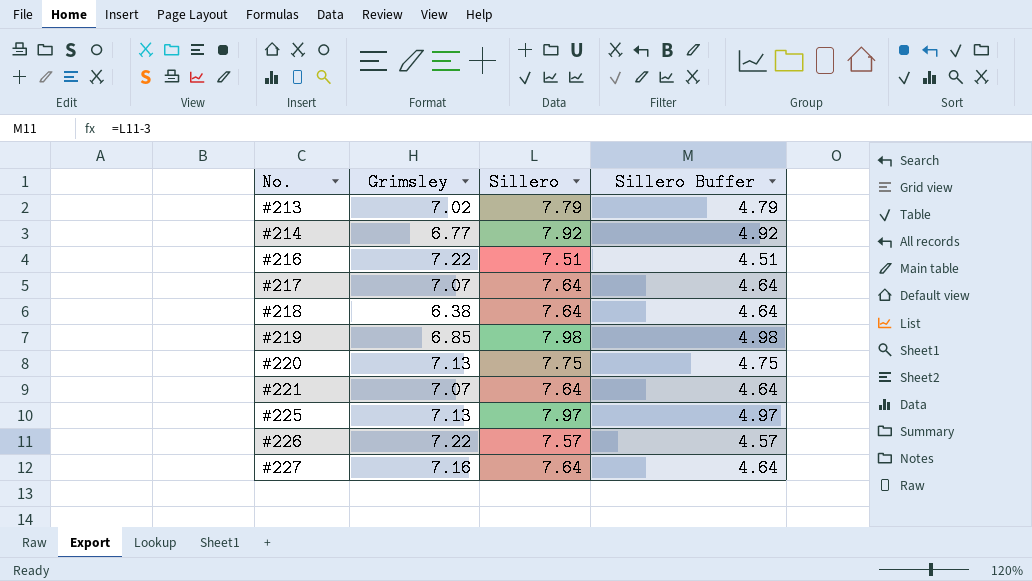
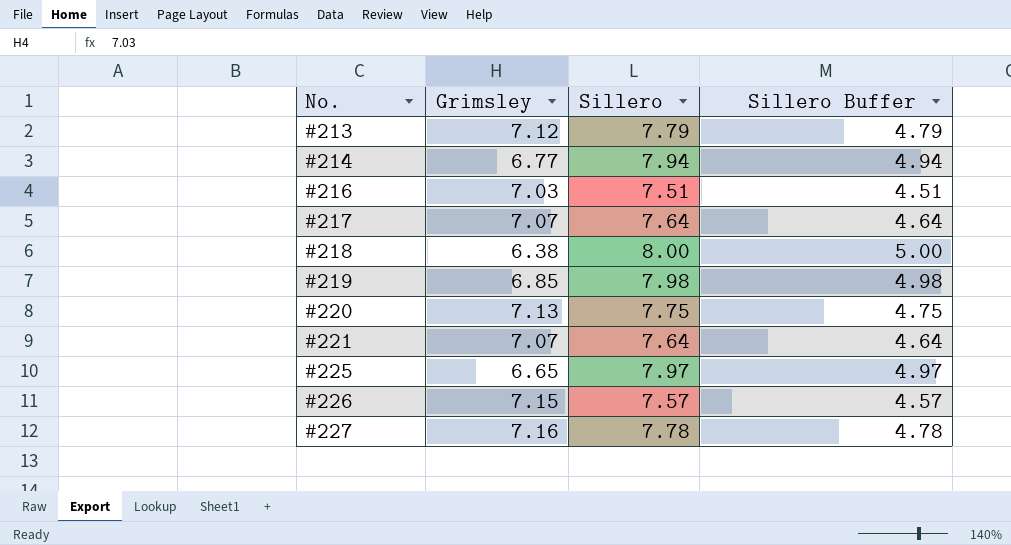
#213 | Grimsley: 7.02 -> 7.12
#214 | Sillero: 7.92 -> 7.94
#214 | Sillero Buffer: 4.92 -> 4.94
#216 | Grimsley: 7.22 -> 7.03
#218 | Sillero: 7.64 -> 8.00
#218 | Sillero Buffer: 4.64 -> 5.00
#225 | Grimsley: 7.13 -> 6.65
#226 | Grimsley: 7.22 -> 7.15
#227 | Sillero: 7.64 -> 7.78
#227 | Sillero Buffer: 4.64 -> 4.78

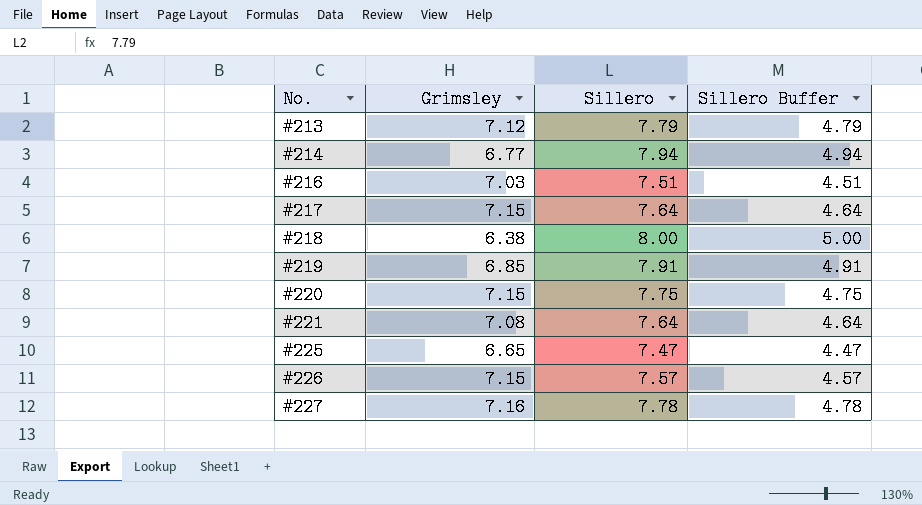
#217 | Grimsley: 7.07 -> 7.15
#219 | Sillero: 7.98 -> 7.91
#219 | Sillero Buffer: 4.98 -> 4.91
#220 | Grimsley: 7.13 -> 7.15
#221 | Grimsley: 7.07 -> 7.08
#225 | Sillero: 7.97 -> 7.47
#225 | Sillero Buffer: 4.97 -> 4.47

